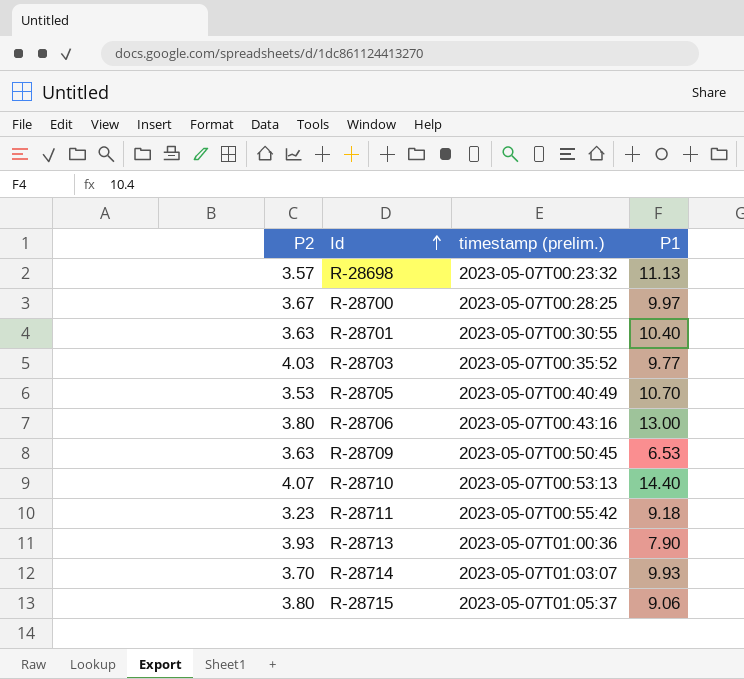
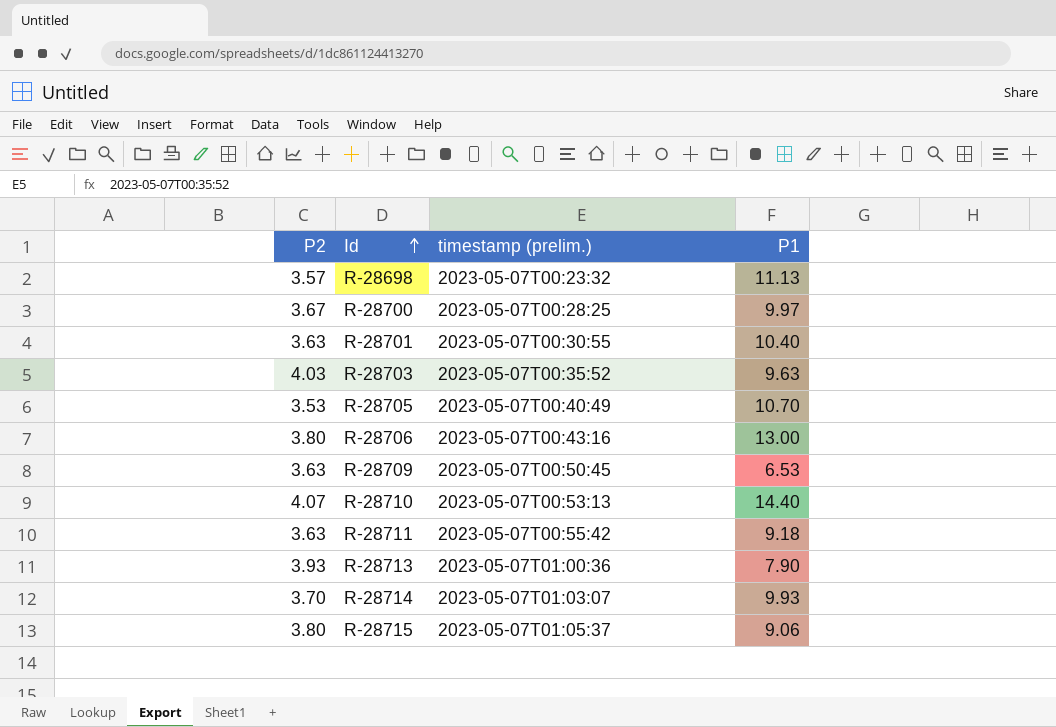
R-28703 | P1: 9.77 -> 9.63
R-28711 | P2: 3.23 -> 3.63

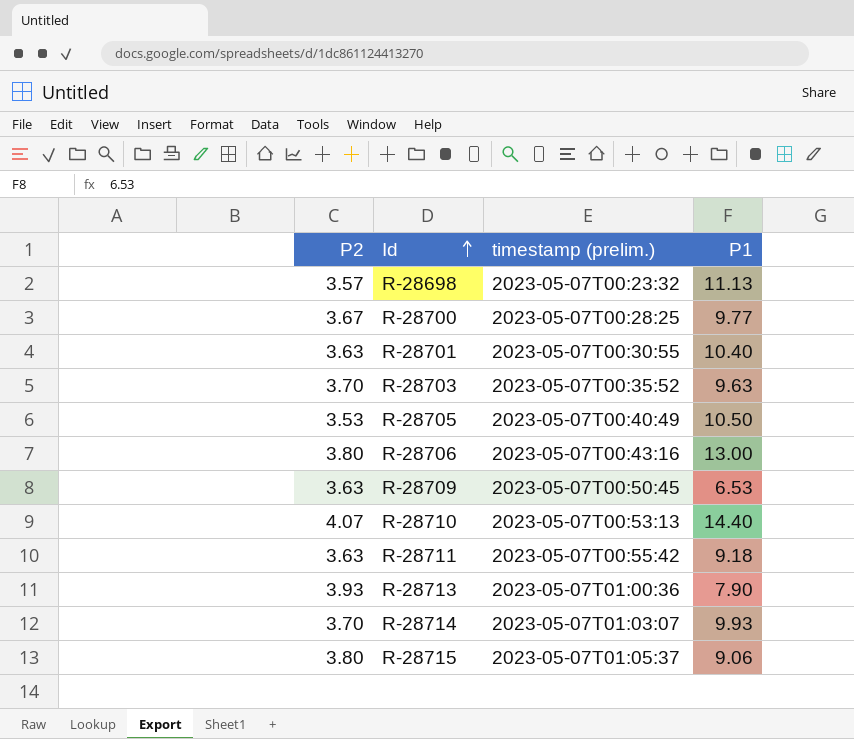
R-28700 | P1: 9.97 -> 9.77
R-28703 | P2: 4.03 -> 3.70
R-28705 | P1: 10.70 -> 10.50

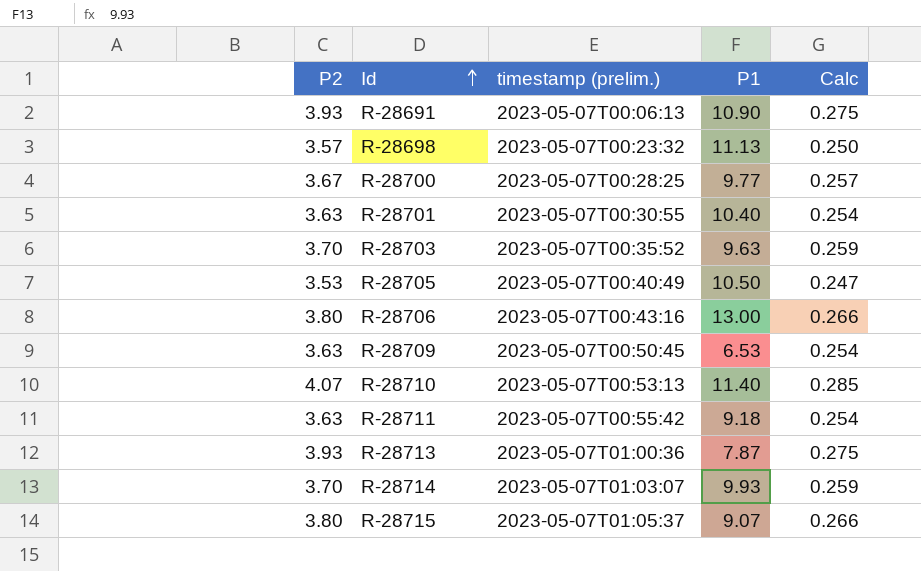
column Calc | formula: none -> [P2] * 0.07
row R-28691: none -> 3.93 | 2023-05-07T00:06:13 | 10.90 | 0.275
R-28710 | P1: 14.40 -> 11.40
R-28713 | P1: 7.90 -> 7.87
R-28715 | P1: 9.06 -> 9.07

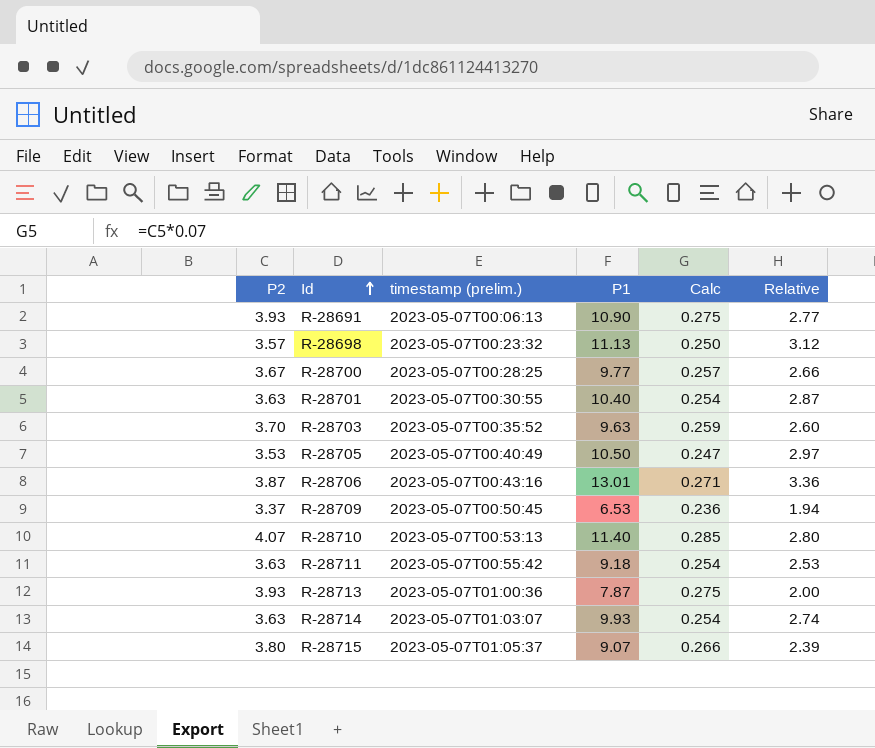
column Relative | formula: none -> [P1] / [P2]
R-28706 | P2: 3.80 -> 3.87
R-28706 | P1: 13.00 -> 13.01
R-28706 | Calc: 0.266 -> 0.271
R-28709 | P2: 3.63 -> 3.37
R-28709 | Calc: 0.254 -> 0.236
R-28714 | P2: 3.70 -> 3.63
R-28714 | Calc: 0.259 -> 0.254

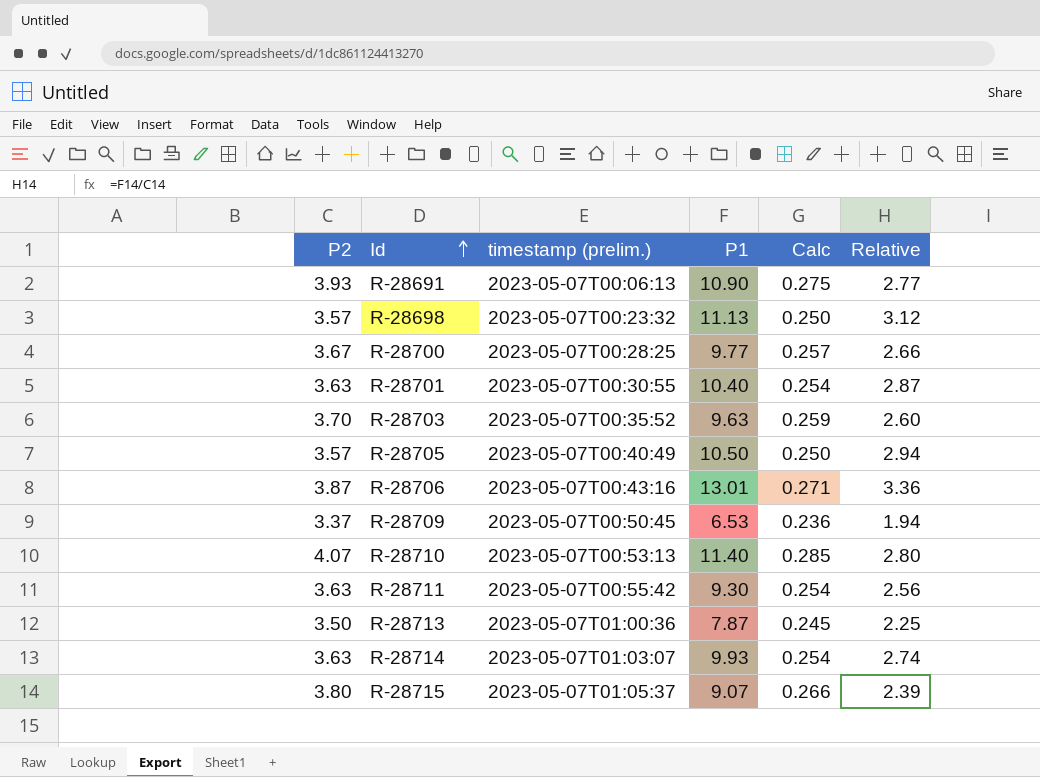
R-28705 | P2: 3.53 -> 3.57
R-28705 | Calc: 0.247 -> 0.250
R-28705 | Relative: 2.97 -> 2.94
R-28711 | P1: 9.18 -> 9.30
R-28711 | Relative: 2.53 -> 2.56
R-28713 | P2: 3.93 -> 3.50
R-28713 | Calc: 0.275 -> 0.245
R-28713 | Relative: 2.00 -> 2.25

